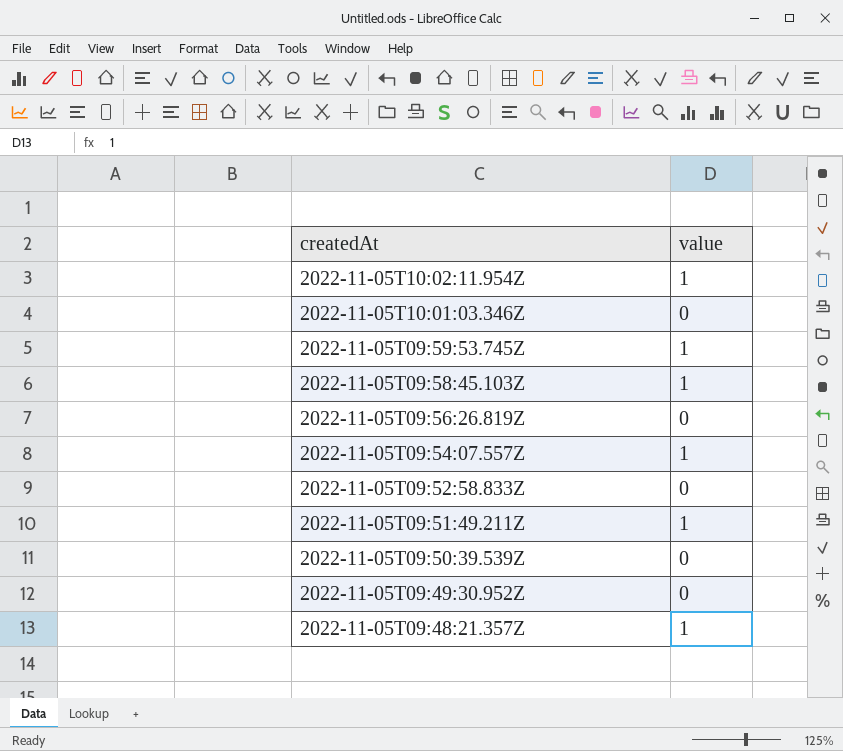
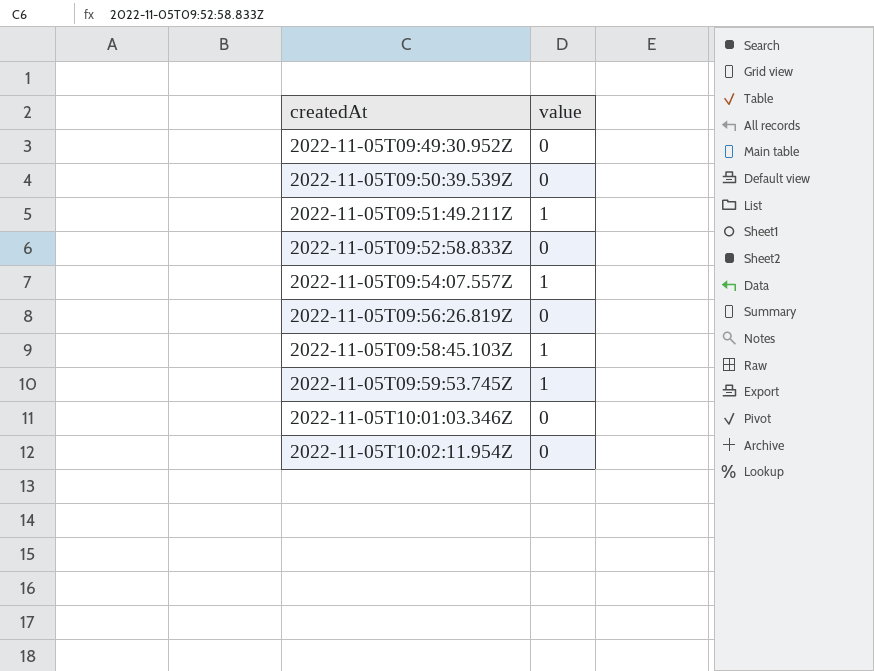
row order: createdAt descending -> createdAt ascending
row 2022-11-05T09:48:21.357Z: 1 -> none
2022-11-05T10:02:11.954Z | value: 1 -> 0

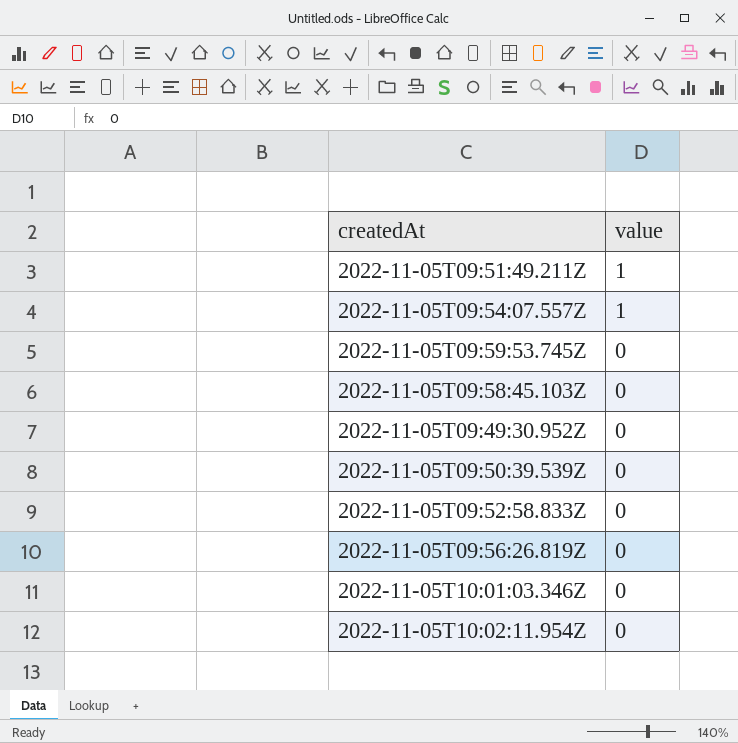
row order: createdAt ascending -> value descending
2022-11-05T09:59:53.745Z | value: 1 -> 0
2022-11-05T09:58:45.103Z | value: 1 -> 0

